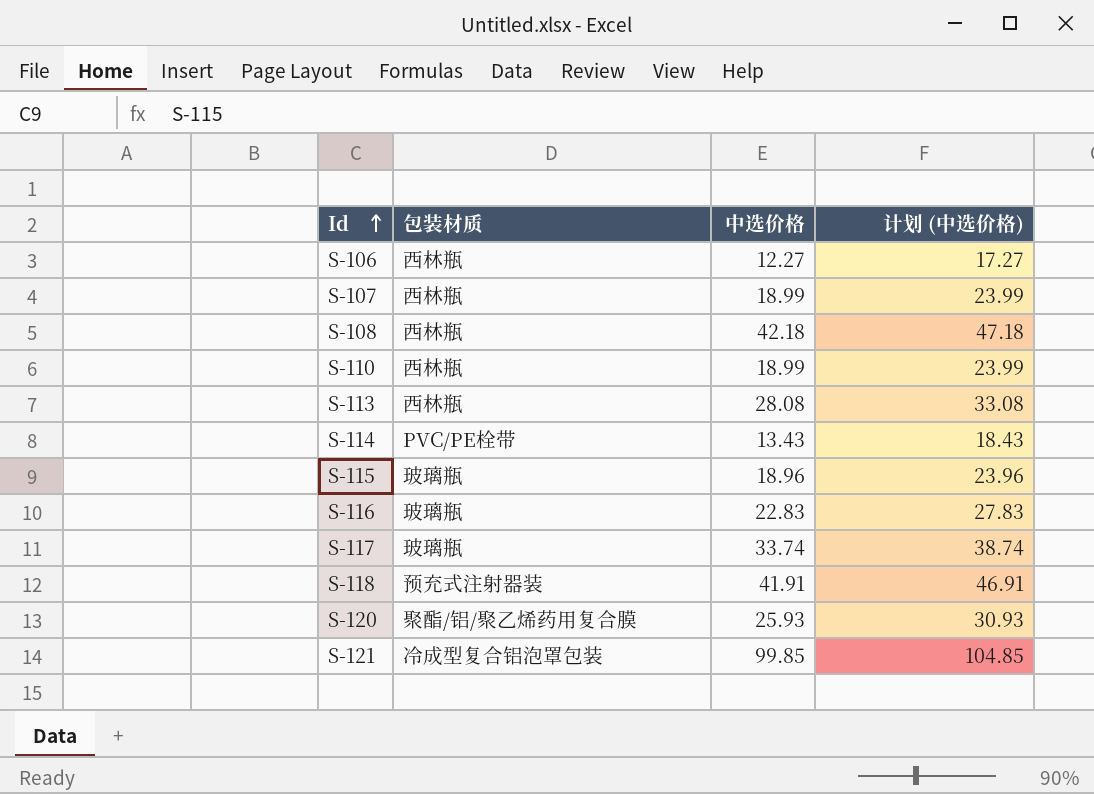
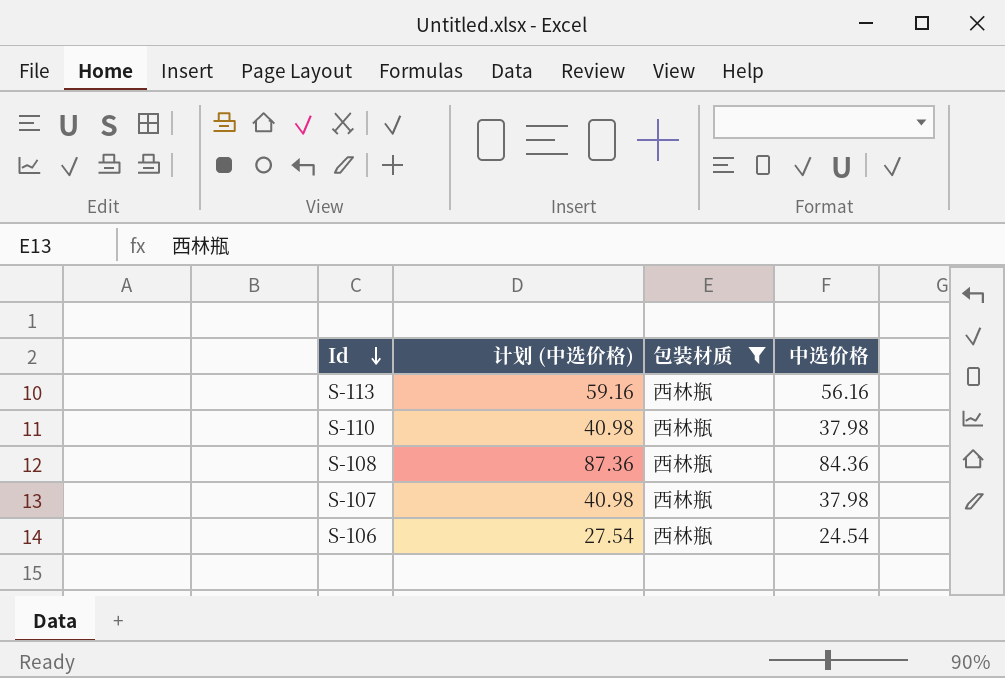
filter: none -> 包装材质 = 西林瓶
row order: Id ascending -> Id descending
column 计划 (中选价格) | formula: [中选价格] + 5 -> [中选价格] + 3
column 计划 (中选价格) | position: 4 -> 2
S-113 | 中选价格: 28.08 -> 56.16
S-110 | 中选价格: 18.99 -> 37.98
S-108 | 中选价格: 42.18 -> 84.36
S-107 | 中选价格: 18.99 -> 37.98
S-106 | 中选价格: 12.27 -> 24.54

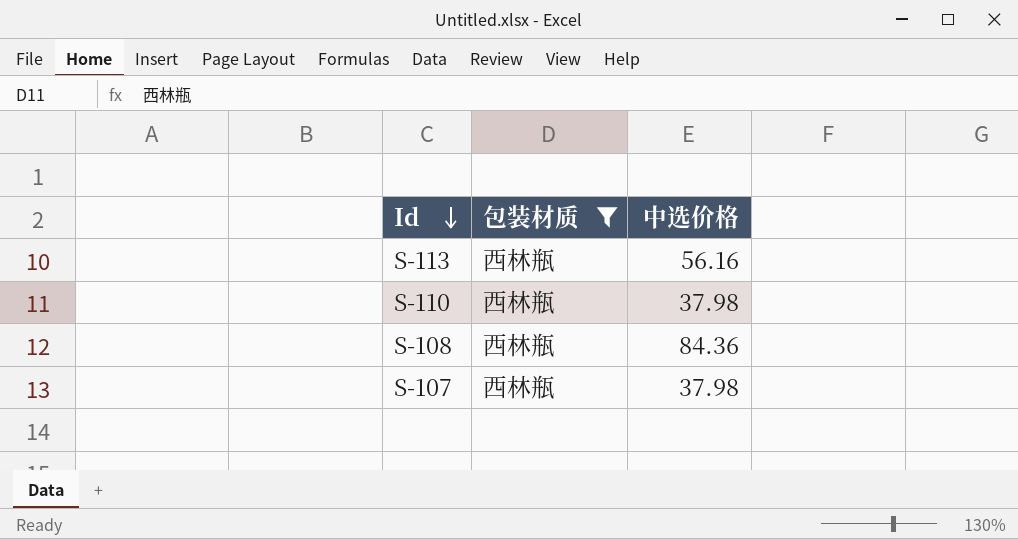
column 计划 (中选价格) | formula: [中选价格] + 3 -> none
row S-106: 27.54 | 西林瓶 | 24.54 -> none

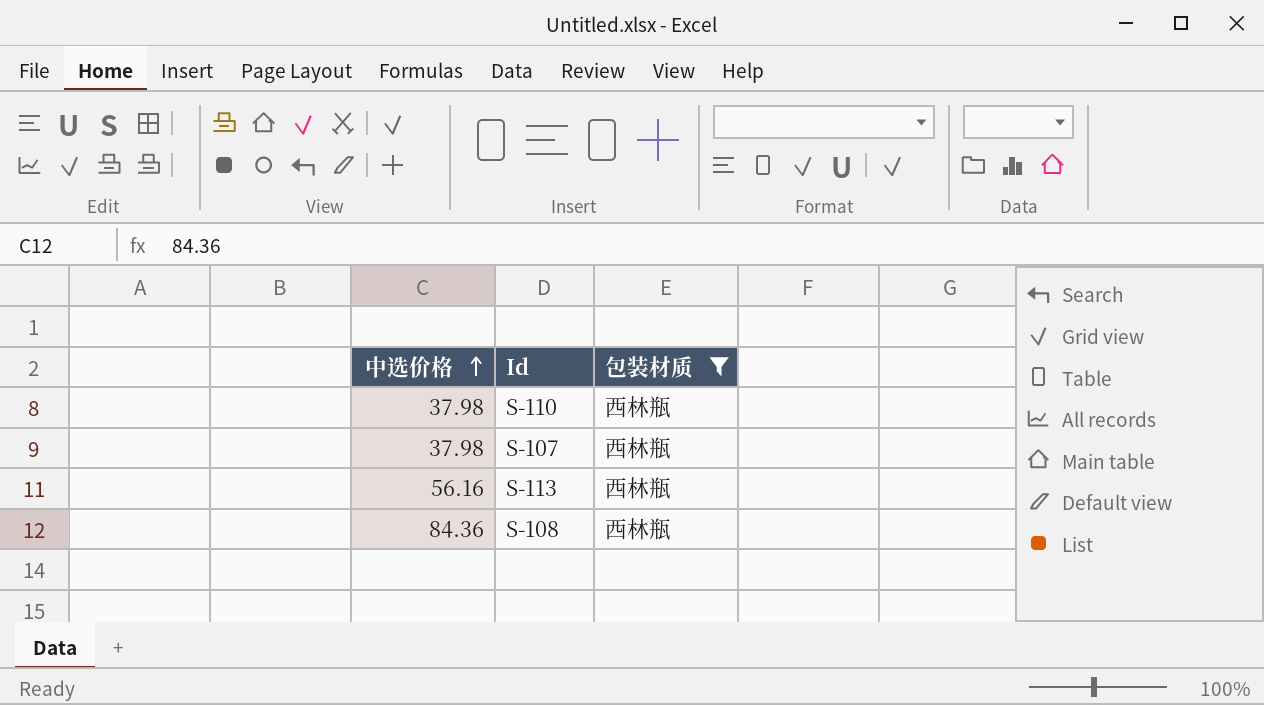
row order: Id descending -> 中选价格 ascending
column 中选价格 | position: 3 -> 1

